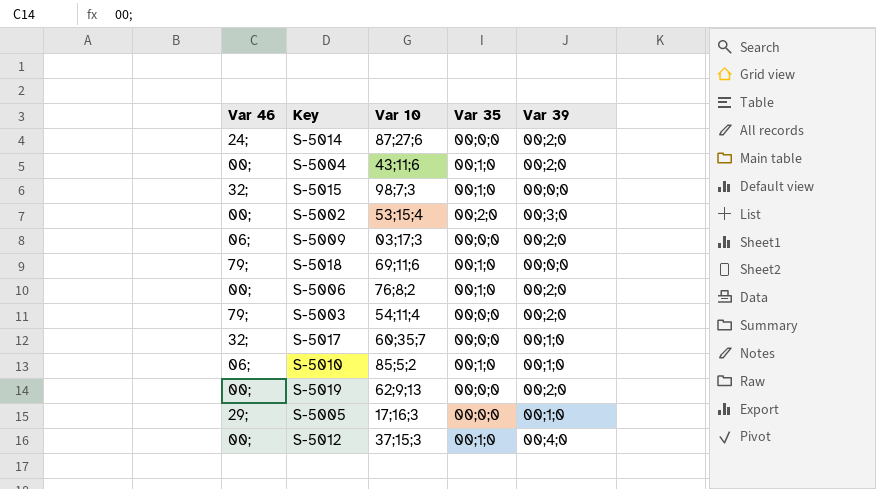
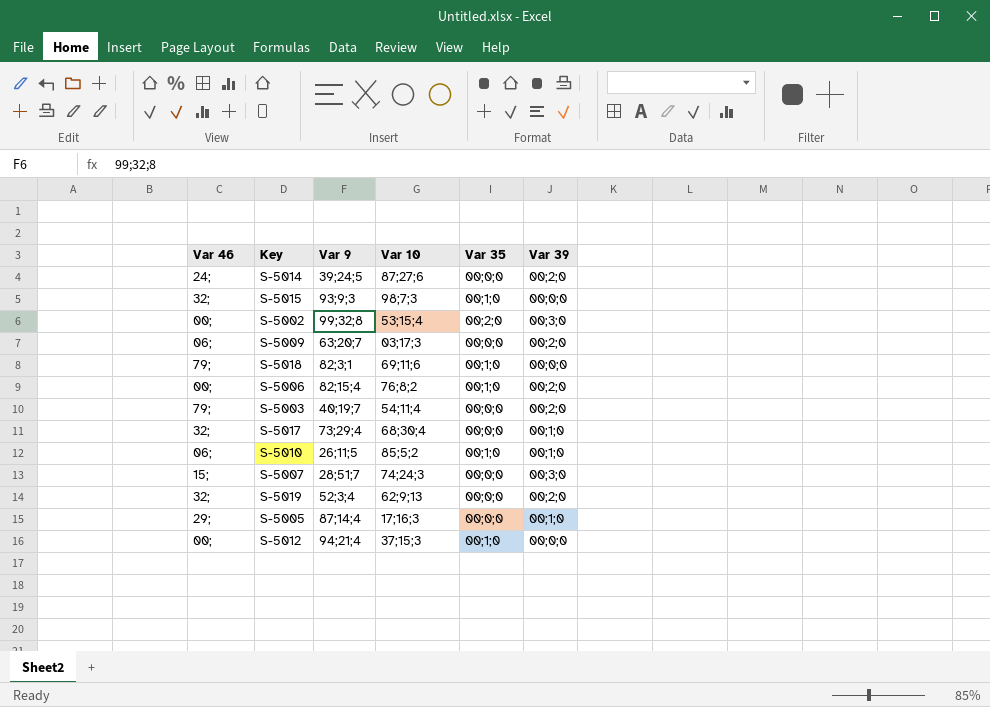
column Var 9 | position: none -> 3
row S-5004: 00; | 43;11;6 | 00;1;0 | 00;2;0 -> none
S-5017 | Var 10: 60;35;7 -> 68;30;4
row S-5007: none -> 15; | 28;51;7 | 74;24;3 | 00;0;0 | 00;3;0
S-5019 | Var 46: 00; -> 32;
S-5012 | Var 39: 00;4;0 -> 00;0;0

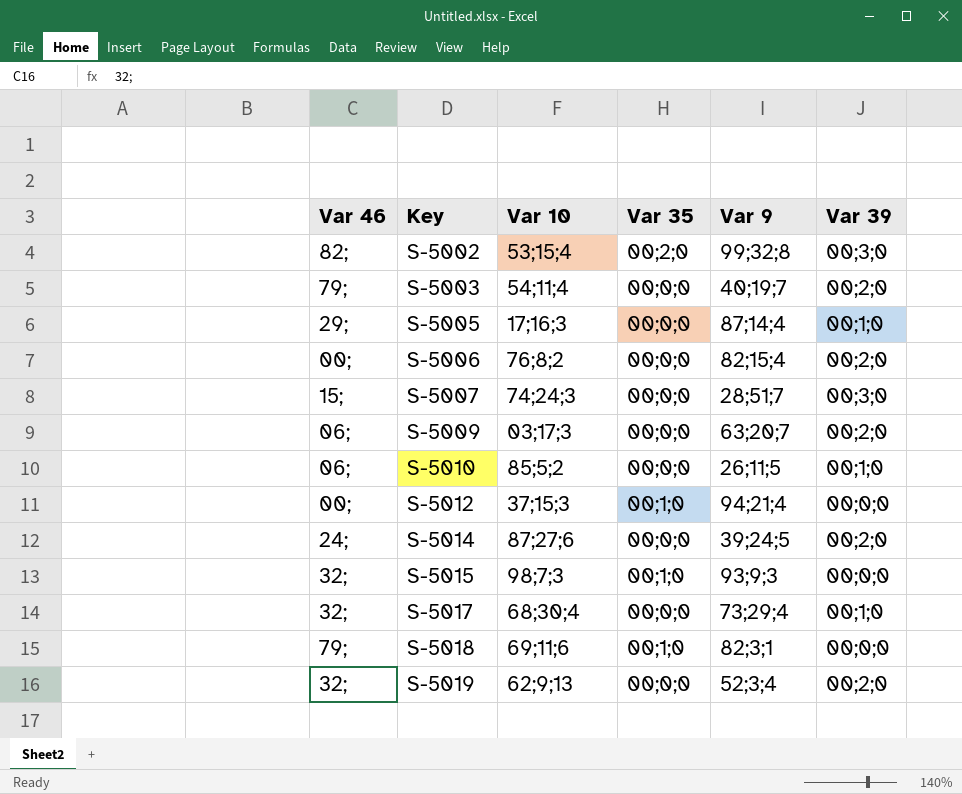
row order: none -> Key ascending
column Var 9 | position: 3 -> 5
S-5002 | Var 46: 00; -> 82;
S-5006 | Var 35: 00;1;0 -> 00;0;0
S-5010 | Var 35: 00;1;0 -> 00;0;0

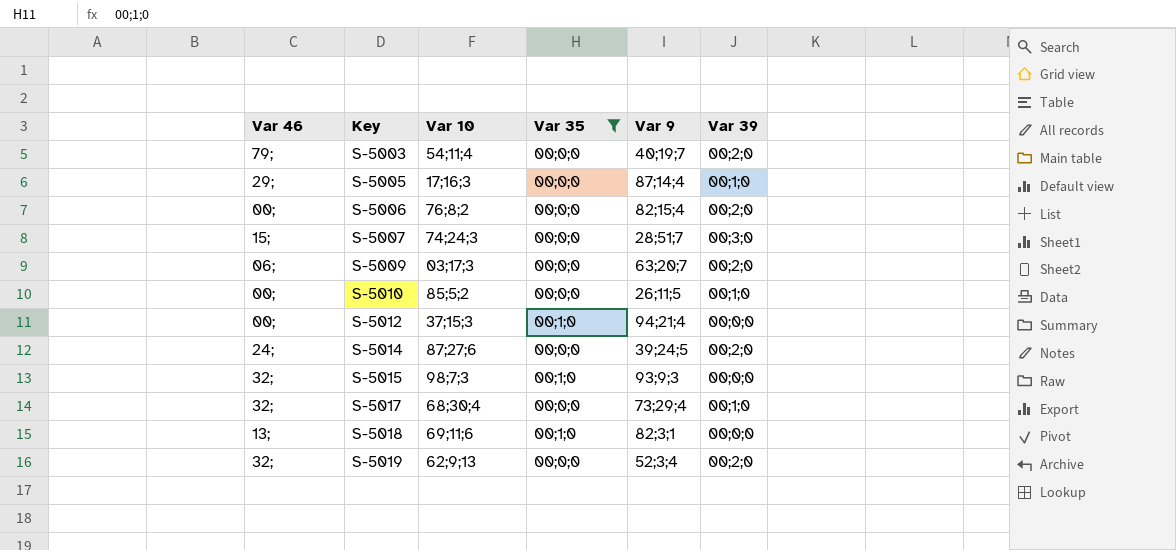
filter: none -> Var 35 != 00;2;0
S-5010 | Var 46: 06; -> 00;
S-5018 | Var 46: 79; -> 13;

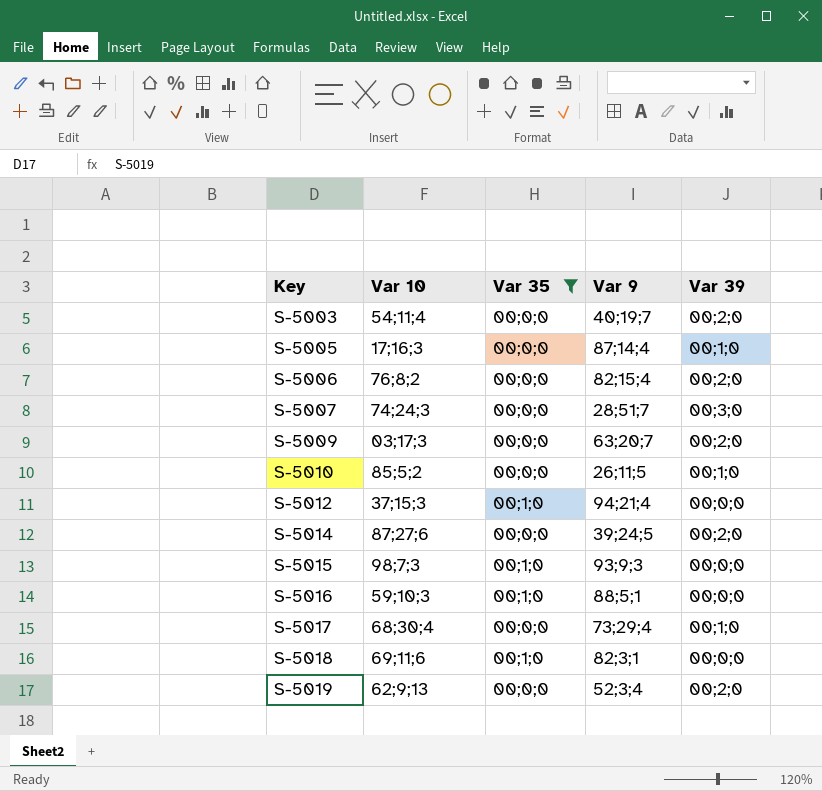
column Var 46 | position: 1 -> none
row S-5016: none -> 59;10;3 | 00;1;0 | 88;5;1 | 00;0;0

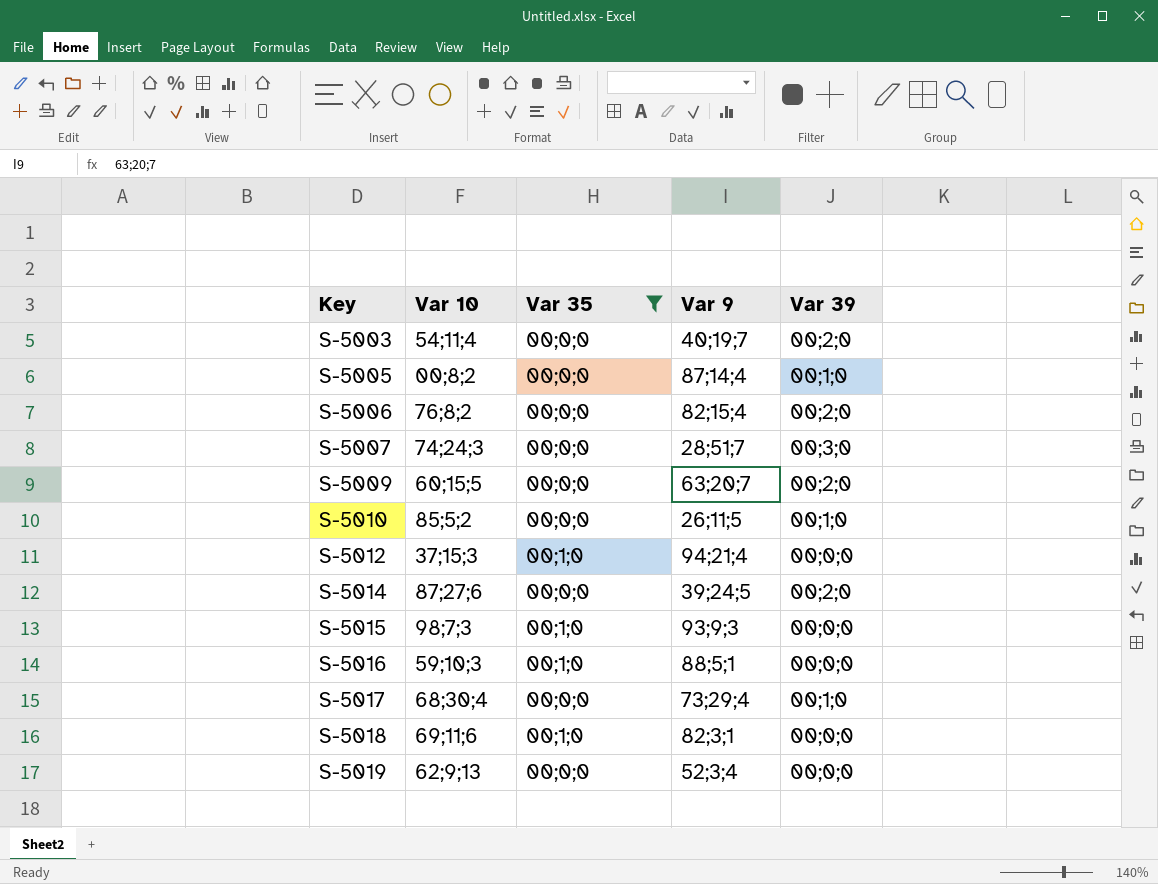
S-5005 | Var 10: 17;16;3 -> 00;8;2
S-5009 | Var 10: 03;17;3 -> 60;15;5
S-5019 | Var 39: 00;2;0 -> 00;0;0

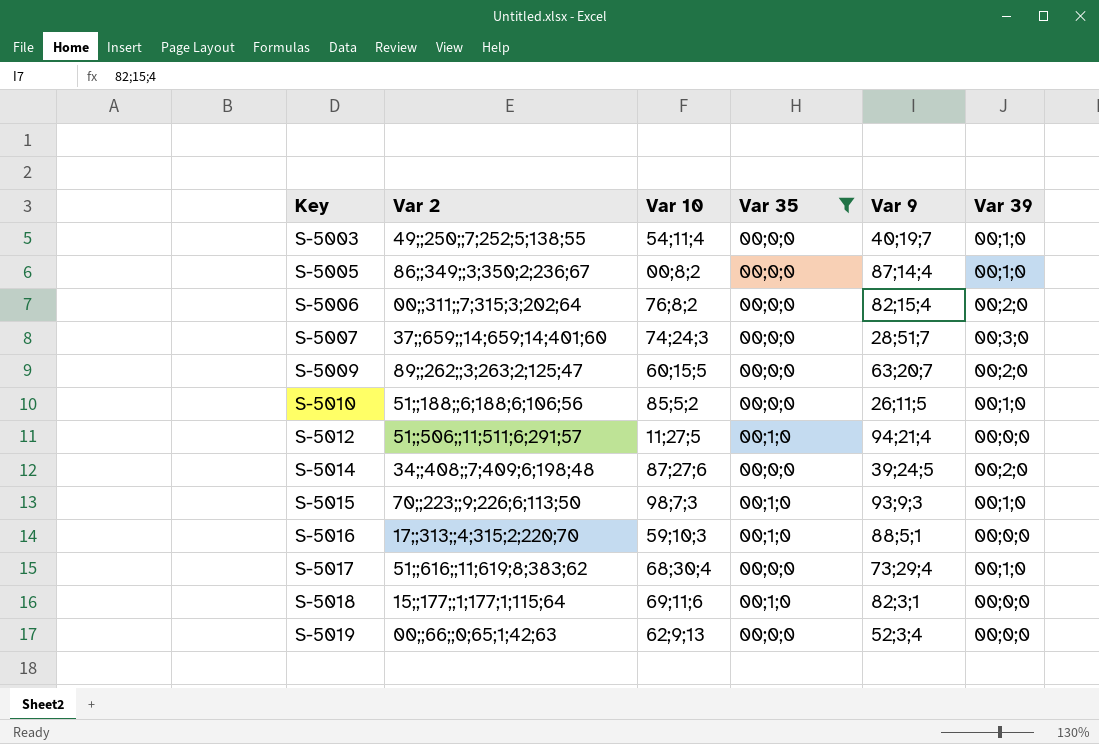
column Var 2 | position: none -> 2
S-5003 | Var 39: 00;2;0 -> 00;1;0
S-5012 | Var 10: 37;15;3 -> 11;27;5
S-5015 | Var 39: 00;0;0 -> 00;1;0

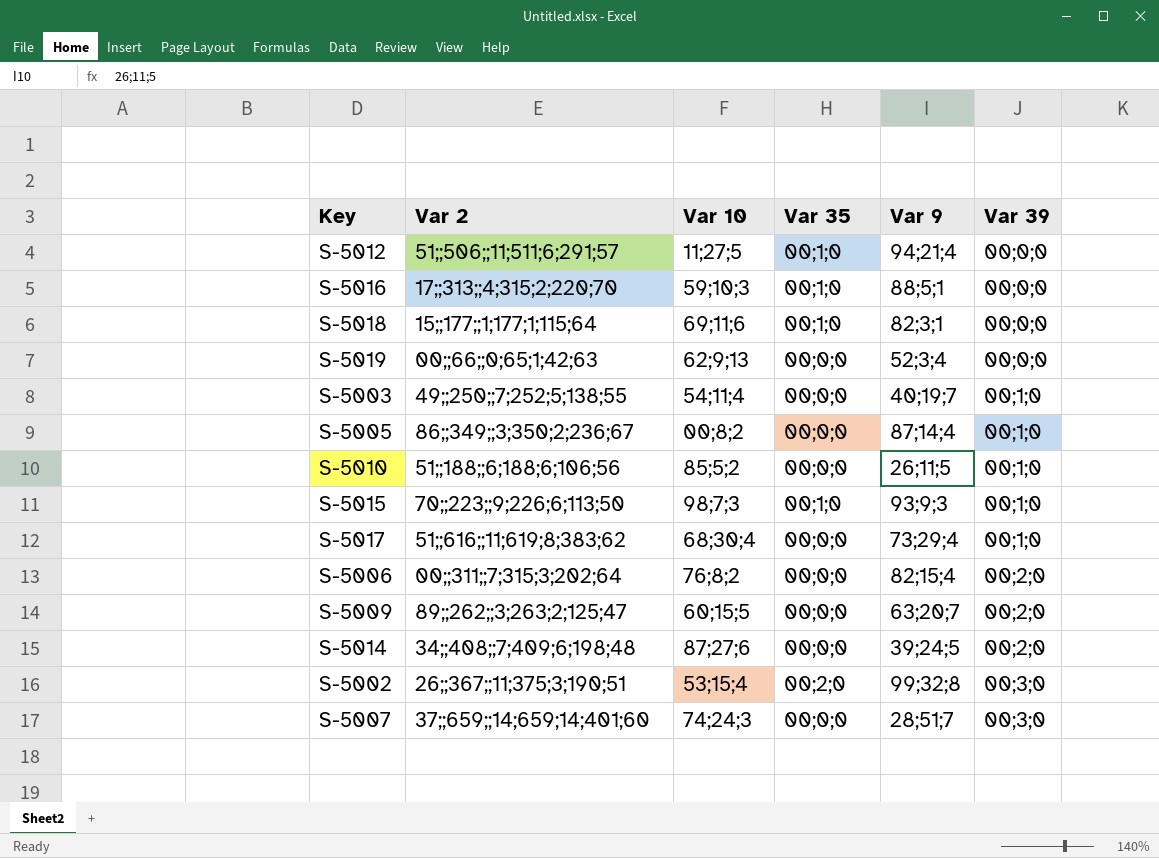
filter: Var 35 != 00;2;0 -> none
row order: Key ascending -> Var 39 ascending

